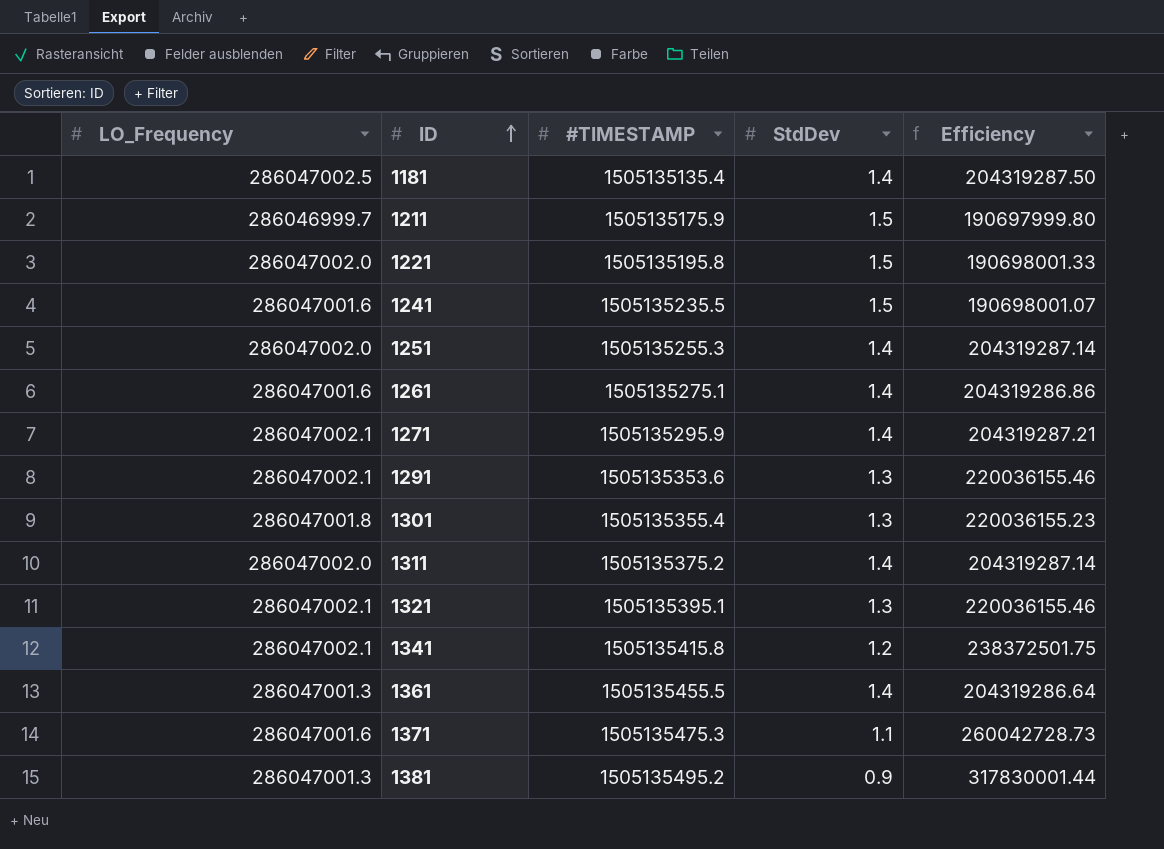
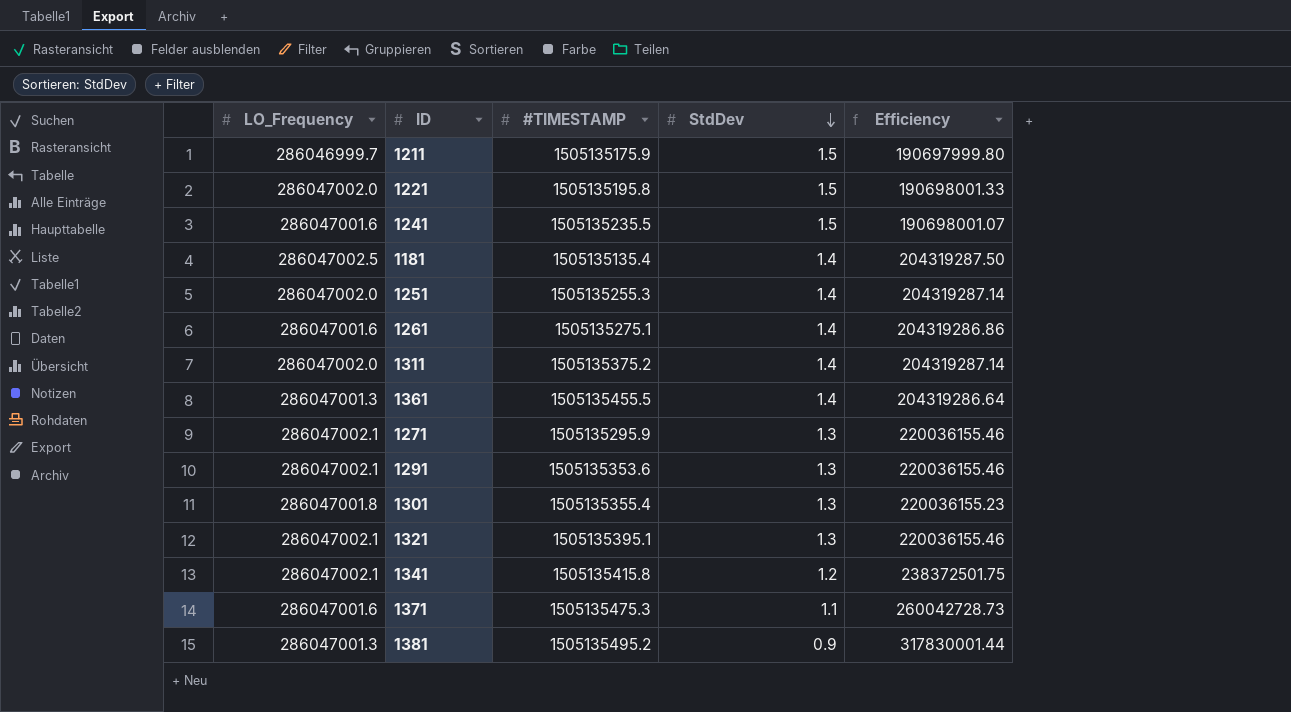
row order: ID ascending -> StdDev descending
1271 | StdDev: 1.4 -> 1.3
1271 | Efficiency: 204319287.21 -> 220036155.46

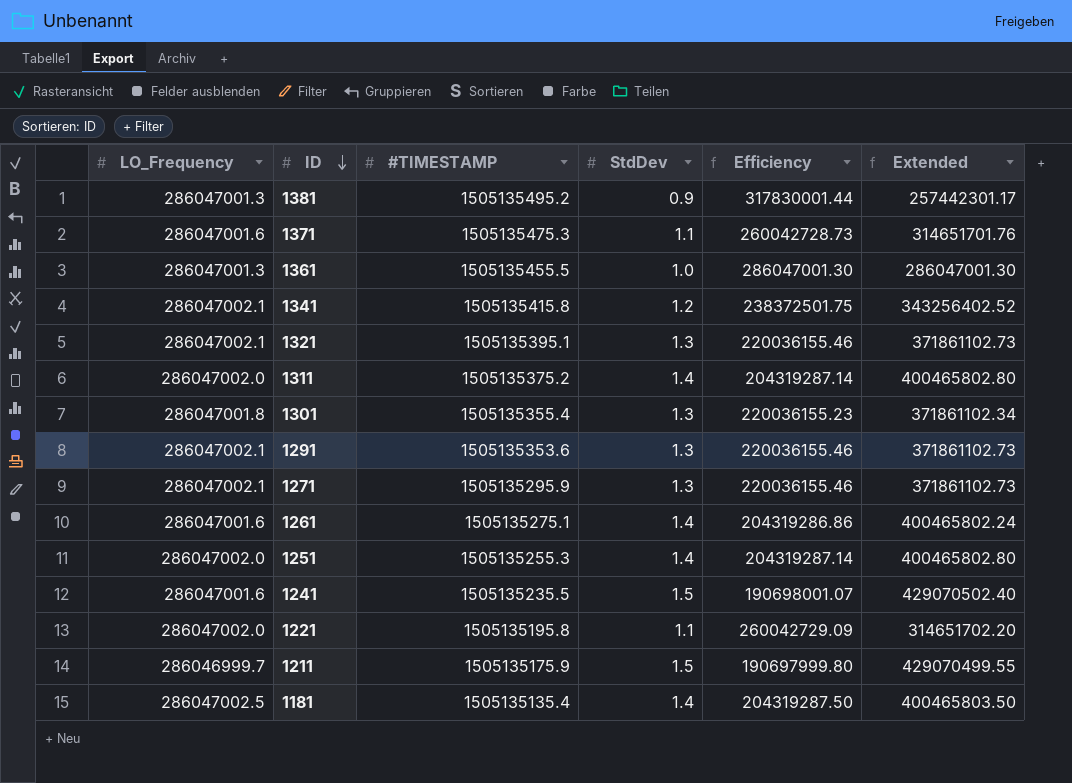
row order: StdDev descending -> ID descending
column Extended | formula: none -> [LO_Frequency] * [StdDev]
1361 | StdDev: 1.4 -> 1.0
1361 | Efficiency: 204319286.64 -> 286047001.30
1221 | StdDev: 1.5 -> 1.1
1221 | Efficiency: 190698001.33 -> 260042729.09

